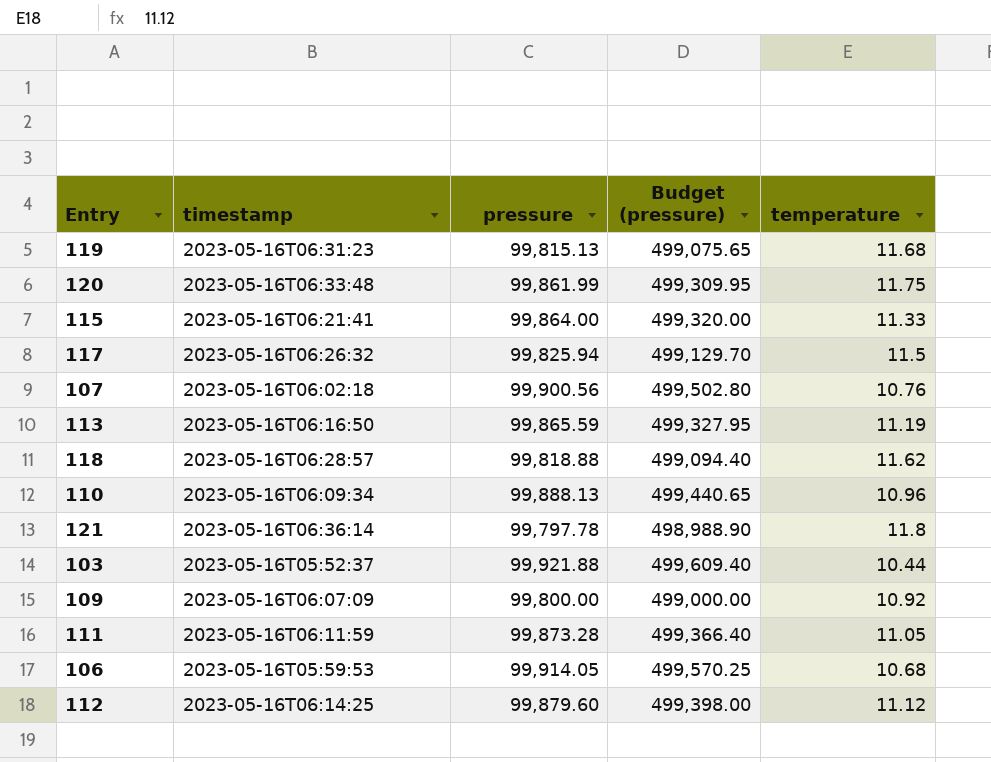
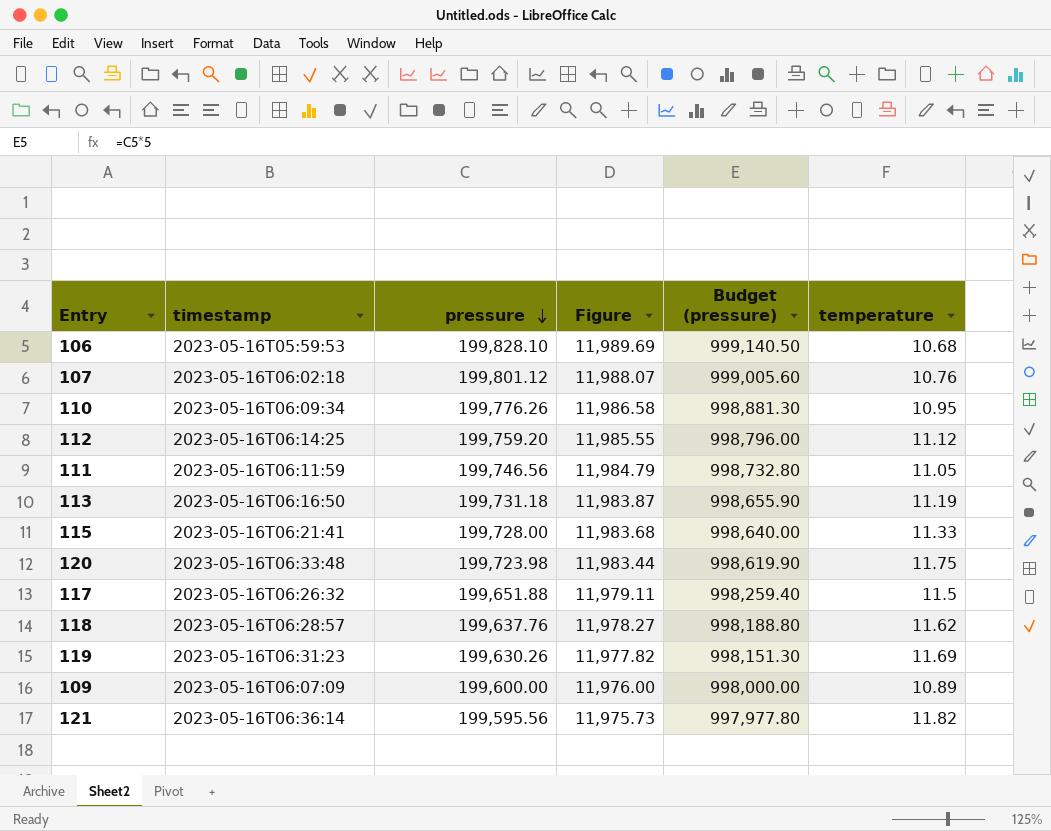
row order: none -> pressure descending
column Figure | formula: none -> [pressure] * 0.06
row 103: 2023-05-16T05:52:37 | 99,921.88 | 499,609.40 | 10.44 -> none
106 | pressure: 99,914.05 -> 199,828.10
106 | Budget (pressure): 499,570.25 -> 999,140.50
107 | pressure: 99,900.56 -> 199,801.12
107 | Budget (pressure): 499,502.80 -> 999,005.60
110 | pressure: 99,888.13 -> 199,776.26
110 | Budget (pressure): 499,440.65 -> 998,881.30
110 | temperature: 10.96 -> 10.95
112 | pressure: 99,879.60 -> 199,759.20
112 | Budget (pressure): 499,398.00 -> 998,796.00
111 | pressure: 99,873.28 -> 199,746.56
111 | Budget (pressure): 499,366.40 -> 998,732.80
113 | pressure: 99,865.59 -> 199,731.18
113 | Budget (pressure): 499,327.95 -> 998,655.90
115 | pressure: 99,864.00 -> 199,728.00
115 | Budget (pressure): 499,320.00 -> 998,640.00
120 | pressure: 99,861.99 -> 199,723.98
120 | Budget (pressure): 499,309.95 -> 998,619.90
117 | pressure: 99,825.94 -> 199,651.88
117 | Budget (pressure): 499,129.70 -> 998,259.40
118 | pressure: 99,818.88 -> 199,637.76
118 | Budget (pressure): 499,094.40 -> 998,188.80
119 | pressure: 99,815.13 -> 199,630.26
119 | Budget (pressure): 499,075.65 -> 998,151.30
119 | temperature: 11.68 -> 11.69
109 | pressure: 99,800.00 -> 199,600.00
109 | Budget (pressure): 499,000.00 -> 998,000.00
109 | temperature: 10.92 -> 10.89
121 | pressure: 99,797.78 -> 199,595.56
121 | Budget (pressure): 498,988.90 -> 997,977.80
121 | temperature: 11.8 -> 11.82

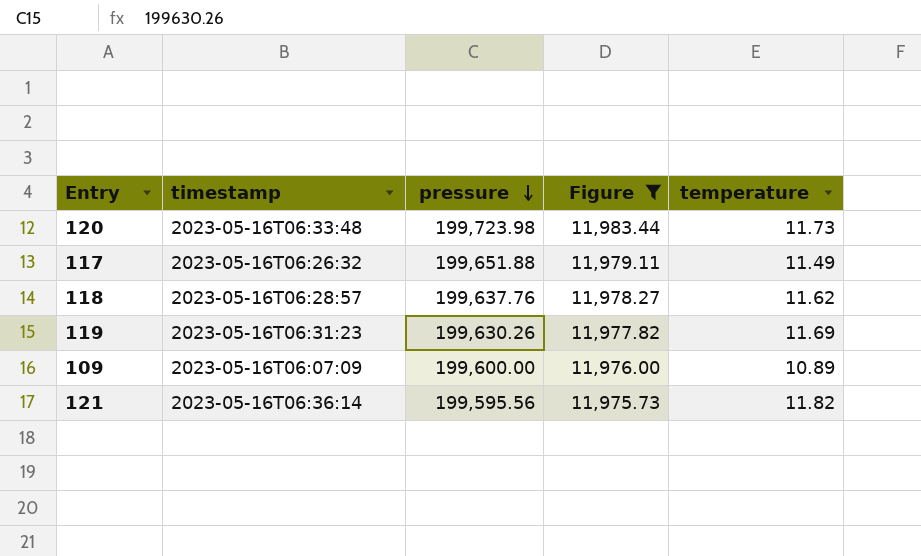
filter: none -> Figure <= 11,983.44
column Budget (pressure) | formula: [pressure] * 5 -> none
120 | temperature: 11.75 -> 11.73
117 | temperature: 11.5 -> 11.49

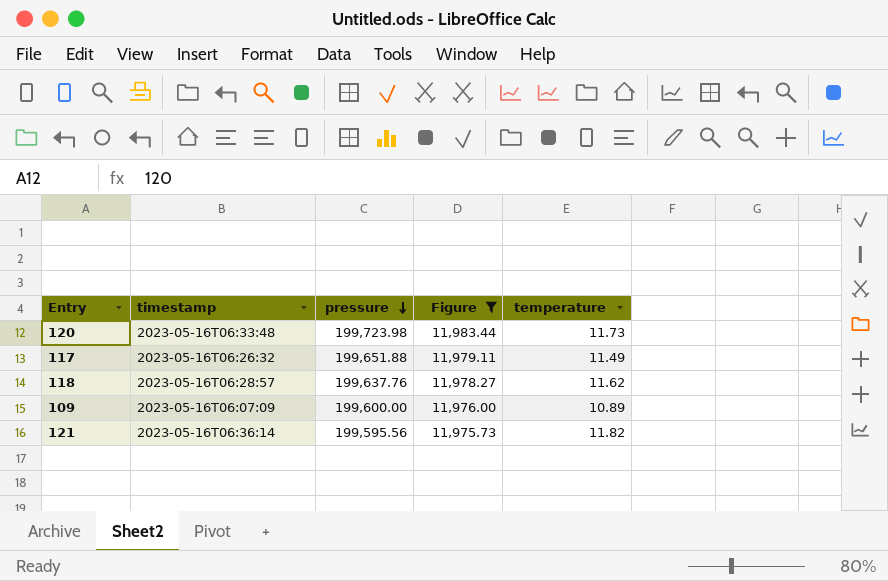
row 119: 2023-05-16T06:31:23 | 199,630.26 | 11,977.82 | 11.69 -> none

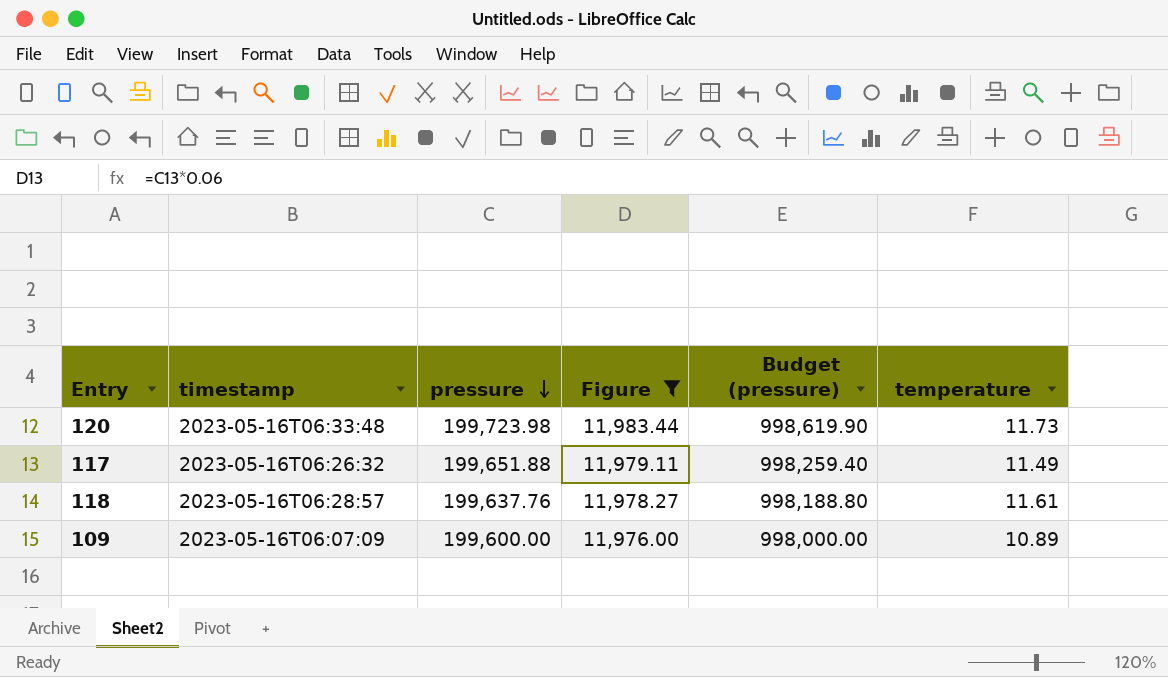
column Budget (pressure) | formula: none -> [pressure] * 5
row 121: 2023-05-16T06:36:14 | 199,595.56 | 11,975.73 | 11.82 -> none
118 | temperature: 11.62 -> 11.61

